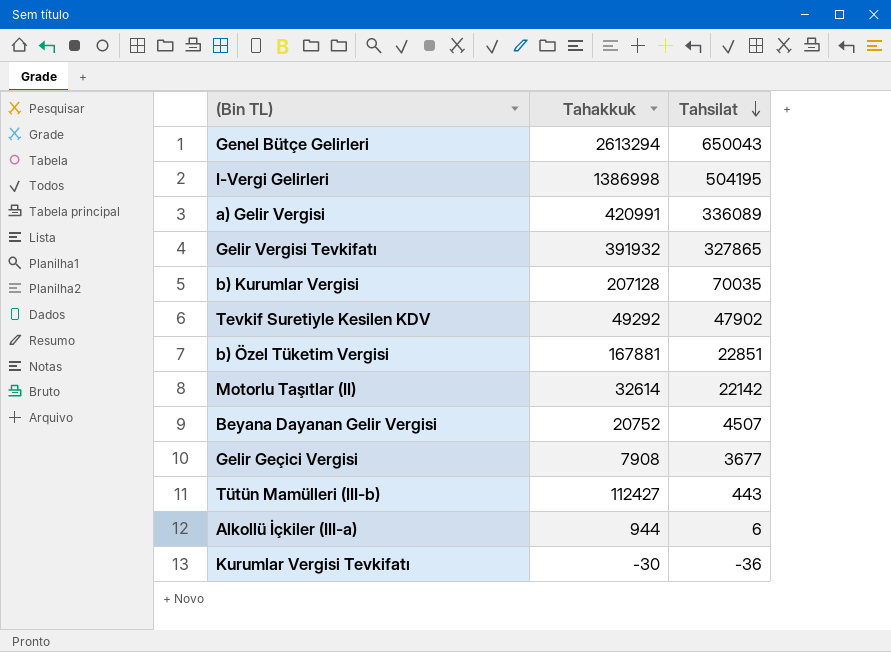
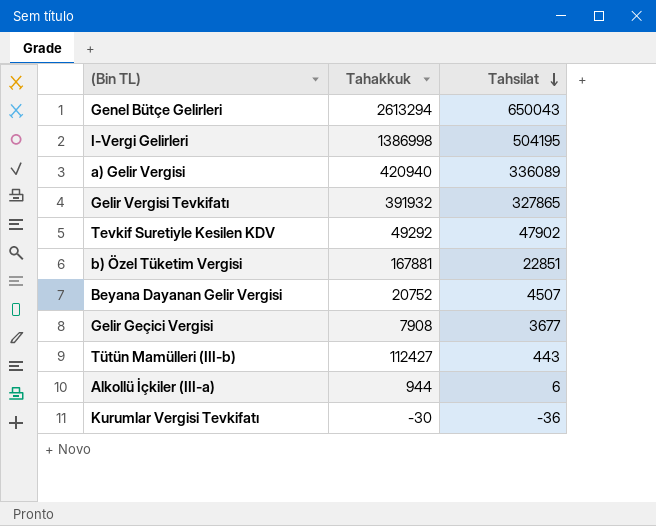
row b) Kurumlar Vergisi: 207128 | 70035 -> none
row Motorlu Taşıtlar (II): 32614 | 22142 -> none
a) Gelir Vergisi | Tahakkuk: 420991 -> 420940

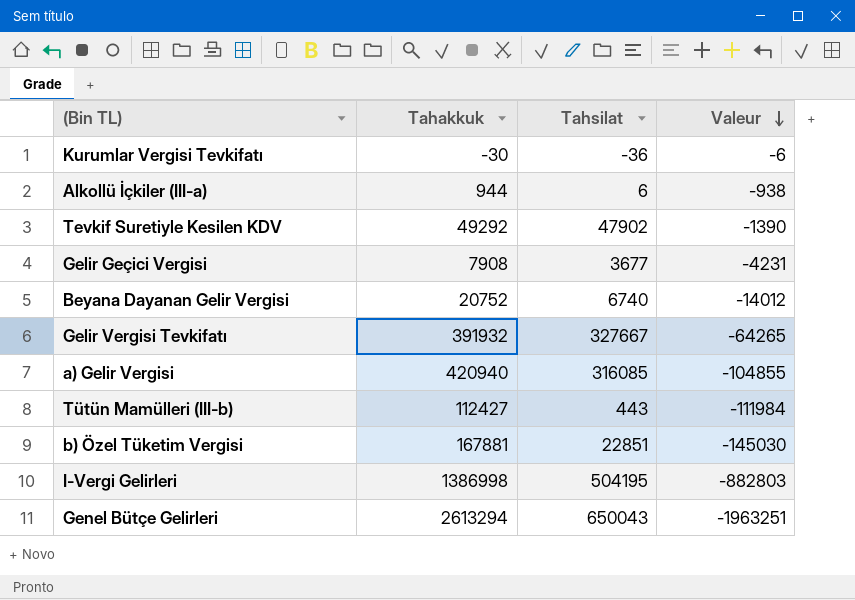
row order: Tahsilat descending -> Valeur descending
column Valeur | formula: none -> [Tahsilat] - [Tahakkuk]
Beyana Dayanan Gelir Vergisi | Tahsilat: 4507 -> 6740
Gelir Vergisi Tevkifatı | Tahsilat: 327865 -> 327667
a) Gelir Vergisi | Tahsilat: 336089 -> 316085

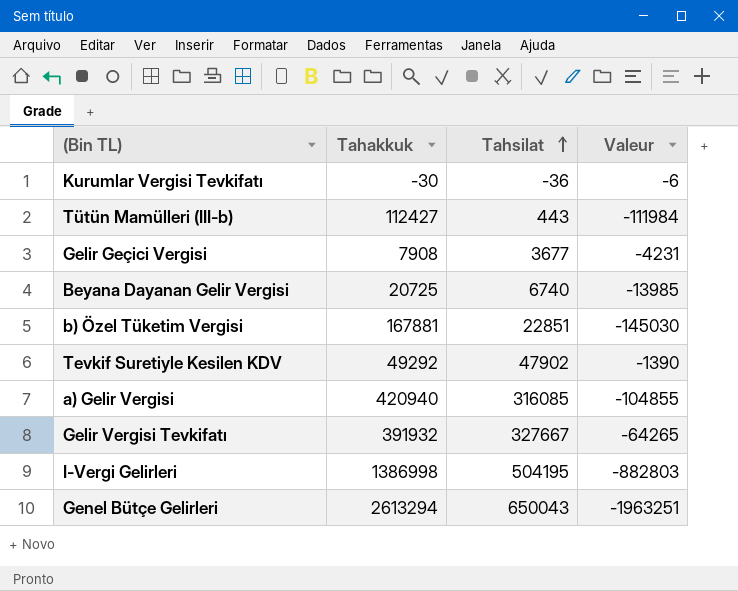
row order: Valeur descending -> Tahsilat ascending
row Alkollü İçkiler (III-a): 944 | 6 | -938 -> none
Beyana Dayanan Gelir Vergisi | Tahakkuk: 20752 -> 20725
Beyana Dayanan Gelir Vergisi | Valeur: -14012 -> -13985

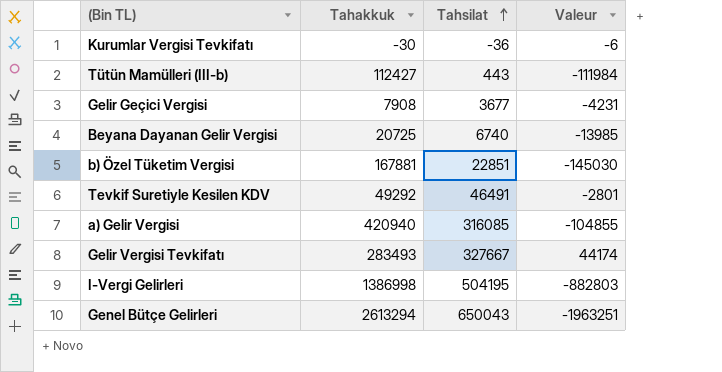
Tevkif Suretiyle Kesilen KDV | Tahsilat: 47902 -> 46491
Tevkif Suretiyle Kesilen KDV | Valeur: -1390 -> -2801
Gelir Vergisi Tevkifatı | Tahakkuk: 391932 -> 283493
Gelir Vergisi Tevkifatı | Valeur: -64265 -> 44174

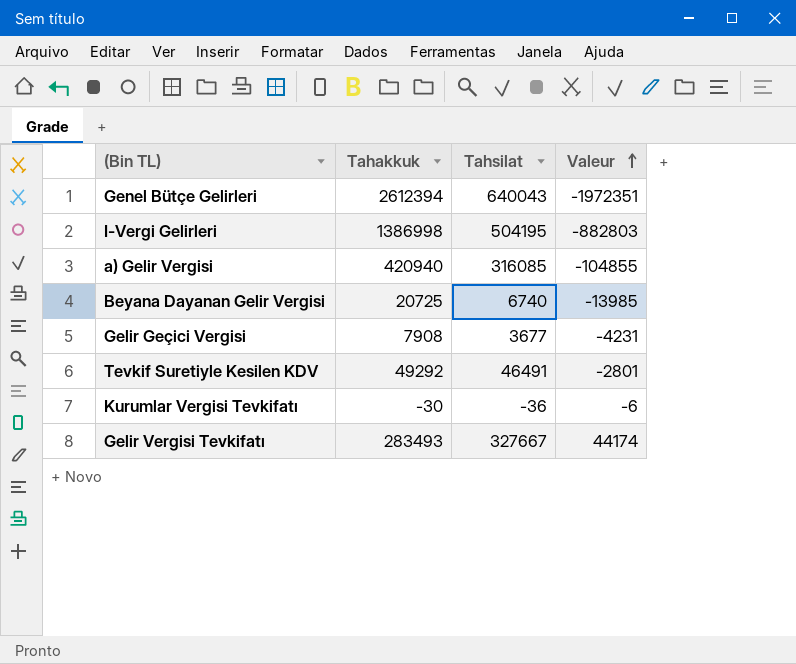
row order: Tahsilat ascending -> Valeur ascending
row Tütün Mamülleri (III-b): 112427 | 443 | -111984 -> none
row b) Özel Tüketim Vergisi: 167881 | 22851 | -145030 -> none
Genel Bütçe Gelirleri | Tahakkuk: 2613294 -> 2612394
Genel Bütçe Gelirleri | Tahsilat: 650043 -> 640043
Genel Bütçe Gelirleri | Valeur: -1963251 -> -1972351

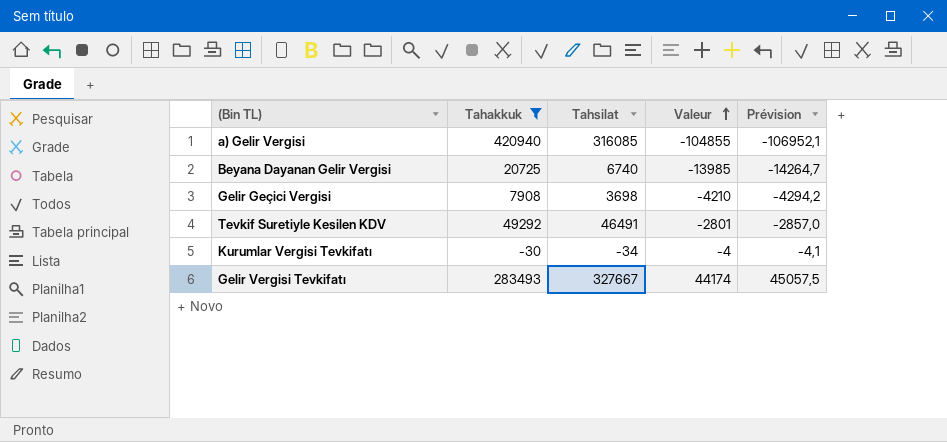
filter: none -> Tahakkuk <= 420940
column Prévision | formula: none -> [Valeur] * 1,02
Gelir Geçici Vergisi | Tahsilat: 3677 -> 3698
Gelir Geçici Vergisi | Valeur: -4231 -> -4210
Kurumlar Vergisi Tevkifatı | Tahsilat: -36 -> -34
Kurumlar Vergisi Tevkifatı | Valeur: -6 -> -4

